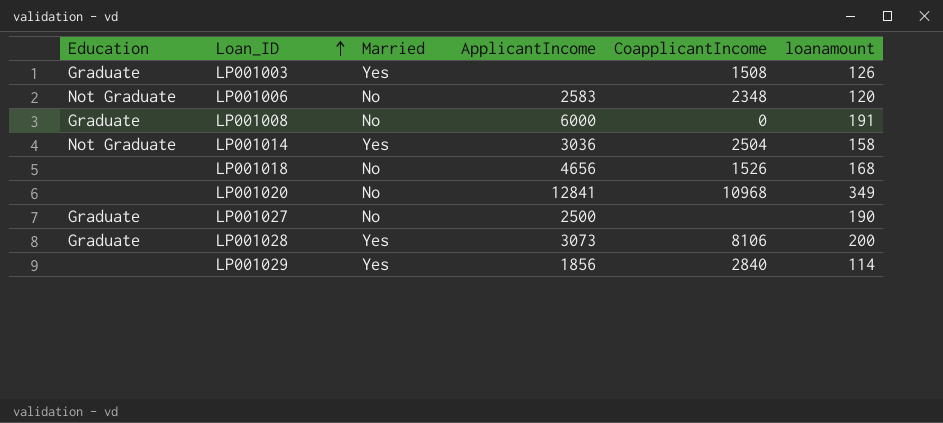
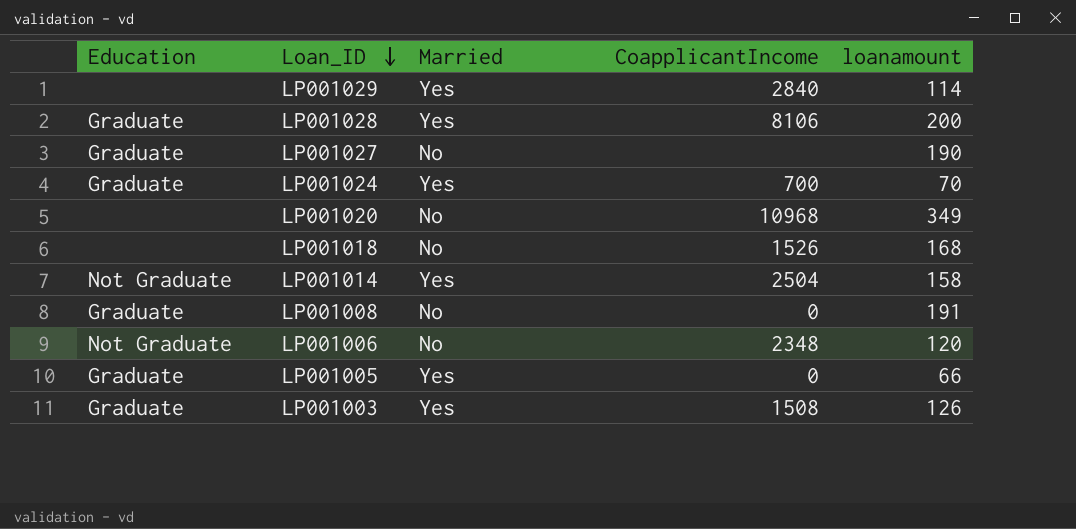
row order: Loan_ID ascending -> Loan_ID descending
column ApplicantIncome | position: 4 -> none
row LP001024: none -> Graduate | Yes | 700 | 70
row LP001005: none -> Graduate | Yes | 0 | 66

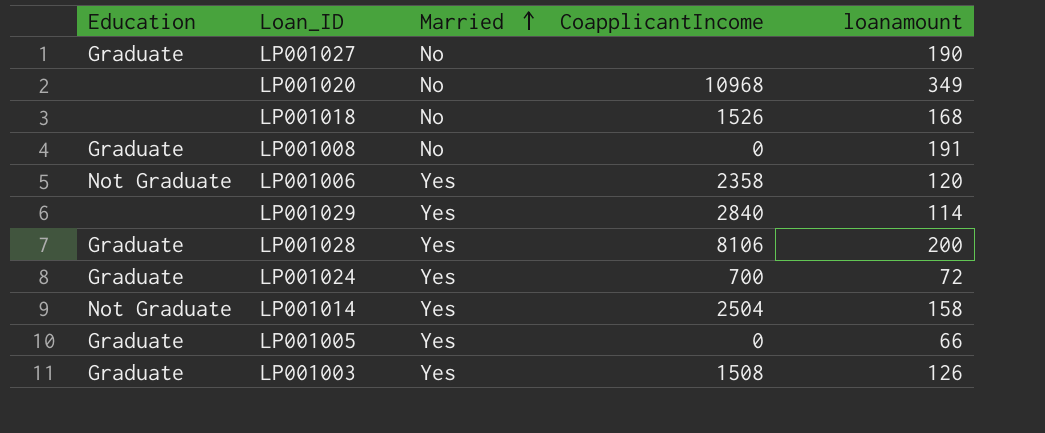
row order: Loan_ID descending -> Married ascending
LP001006 | Married: No -> Yes
LP001006 | CoapplicantIncome: 2348 -> 2358
LP001024 | loanamount: 70 -> 72

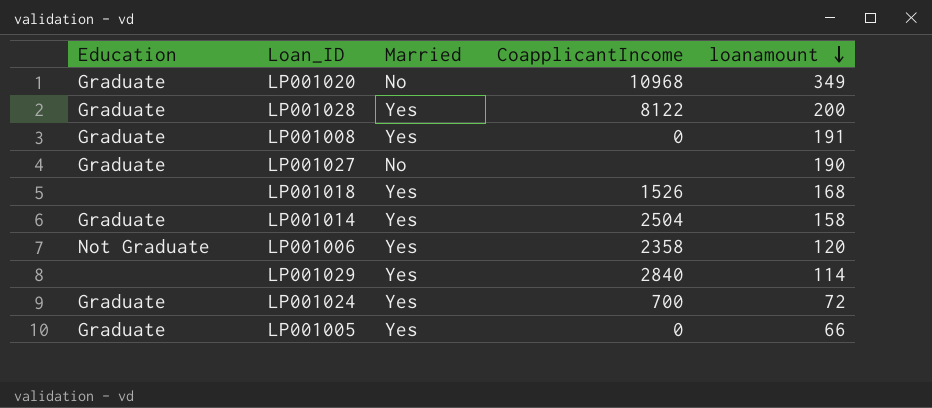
row order: Married ascending -> loanamount descending
row LP001003: Graduate | Yes | 1508 | 126 -> none
LP001020 | Education: none -> Graduate
LP001028 | CoapplicantIncome: 8106 -> 8122
LP001008 | Married: No -> Yes
LP001018 | Married: No -> Yes
LP001014 | Education: Not Graduate -> Graduate

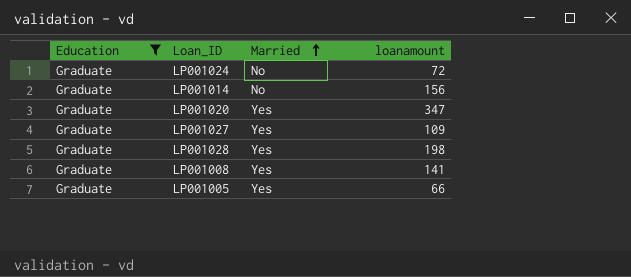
filter: none -> Education = Graduate
row order: loanamount descending -> Married ascending
column CoapplicantIncome | position: 4 -> none
LP001024 | Married: Yes -> No
LP001014 | Married: Yes -> No
LP001014 | loanamount: 158 -> 156
LP001020 | Married: No -> Yes
LP001020 | loanamount: 349 -> 347
LP001027 | Married: No -> Yes
LP001027 | loanamount: 190 -> 109
LP001028 | loanamount: 200 -> 198
LP001008 | loanamount: 191 -> 141

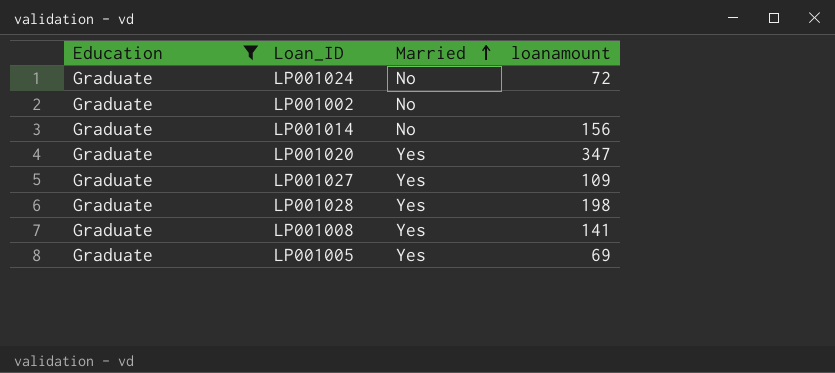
row LP001002: none -> Graduate | No | none
LP001005 | loanamount: 66 -> 69

